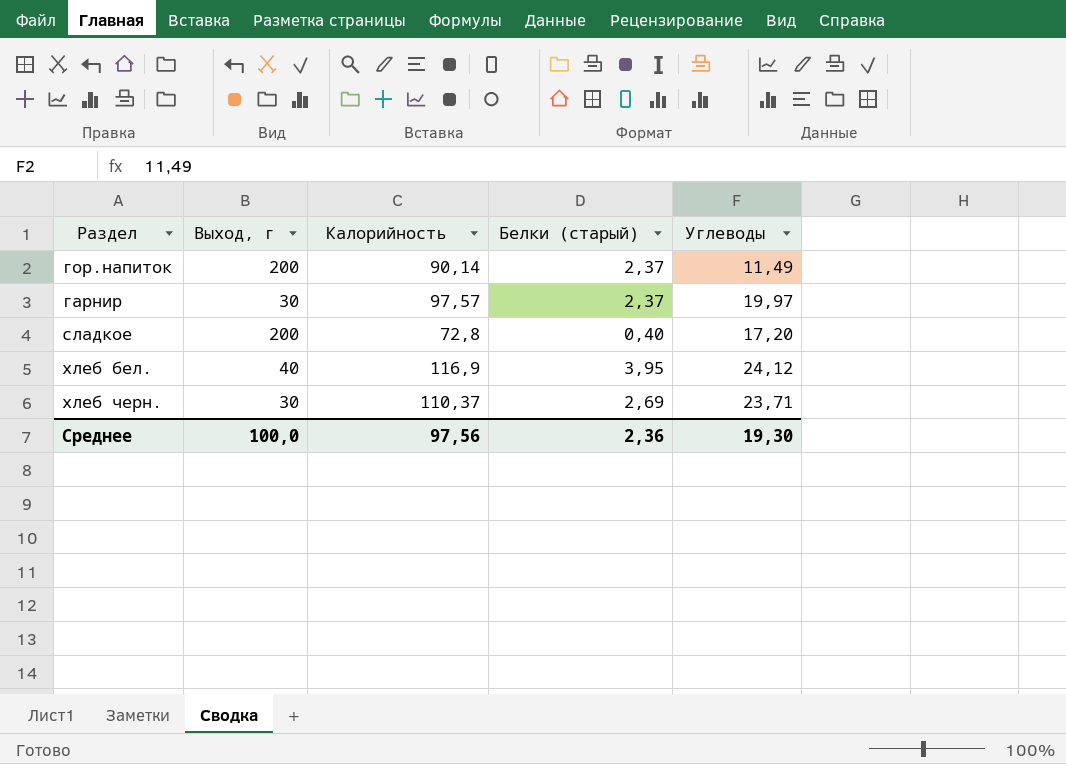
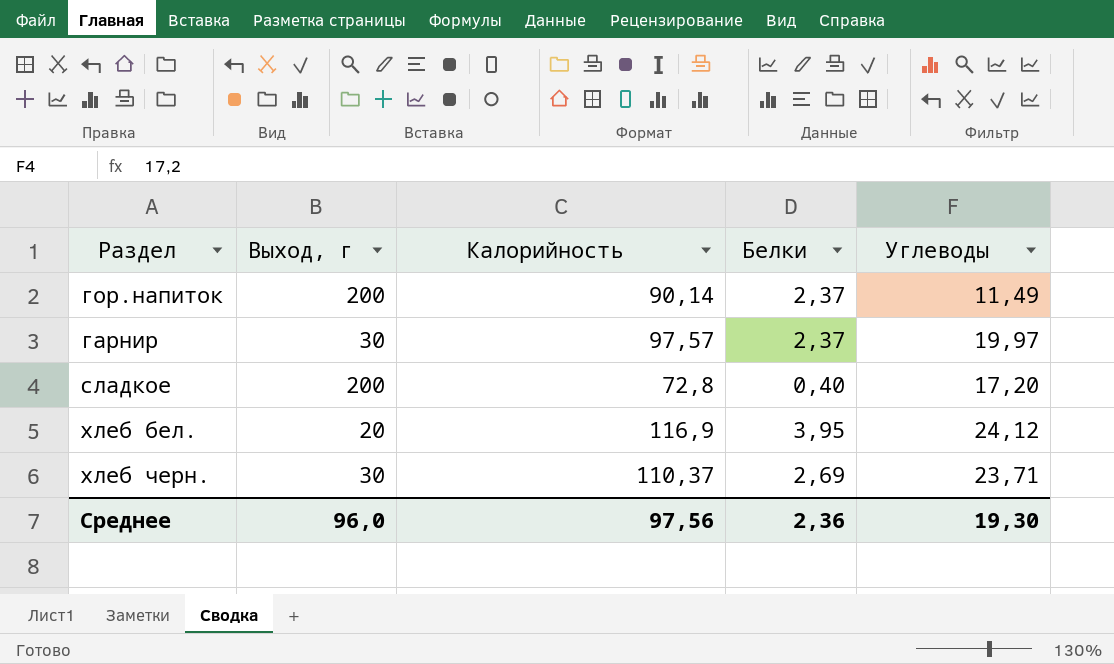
column name: Белки (старый) -> Белки
хлеб бел. | Выход, г: 40 -> 20
Среднее | Выход, г: 100,0 -> 96,0

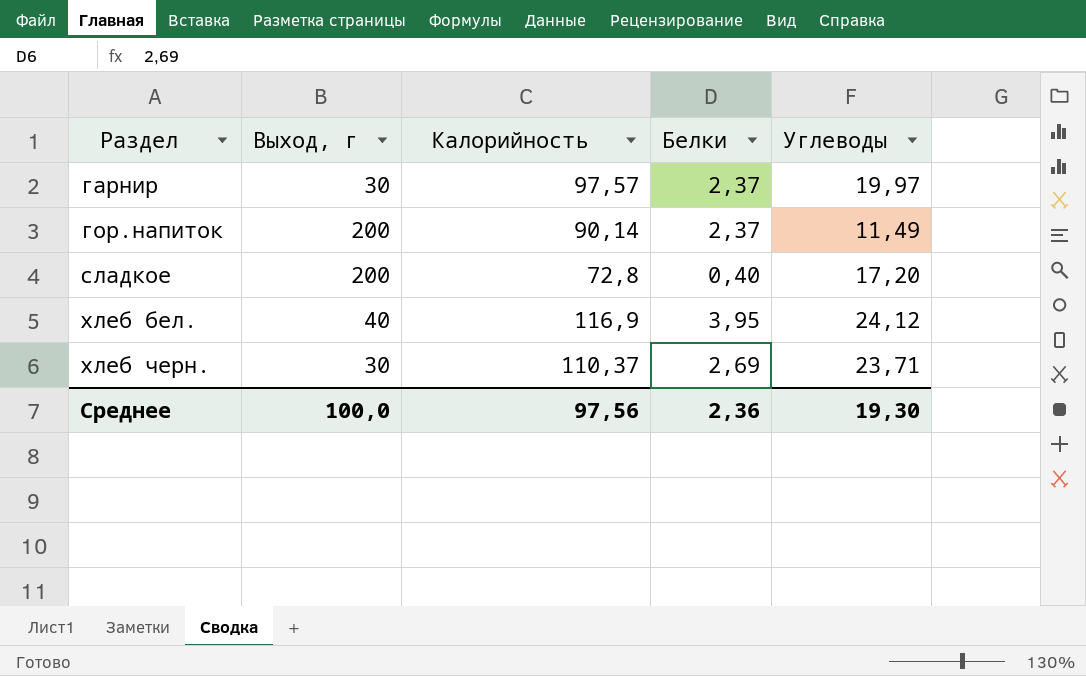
row order: none -> Раздел ascending
хлеб бел. | Выход, г: 20 -> 40
Среднее | Выход, г: 96,0 -> 100,0

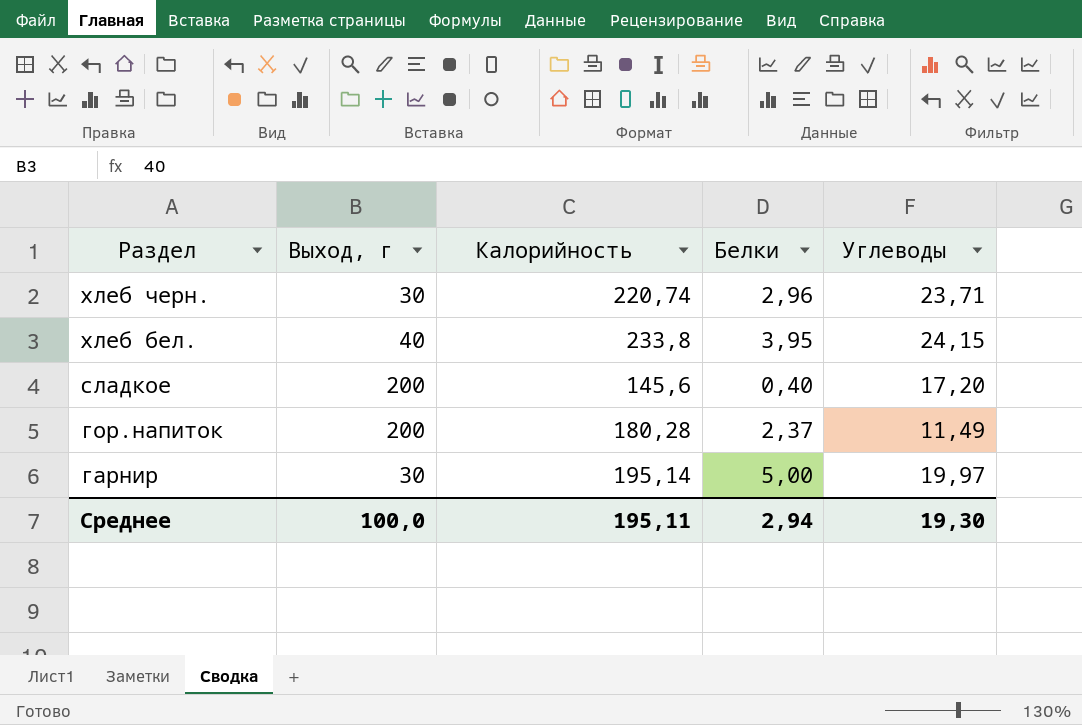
row order: Раздел ascending -> Раздел descending
хлеб черн. | Калорийность: 110,37 -> 220,74
хлеб черн. | Белки: 2,69 -> 2,96
хлеб бел. | Калорийность: 116,9 -> 233,8
хлеб бел. | Углеводы: 24,12 -> 24,15
сладкое | Калорийность: 72,8 -> 145,6
гор.напиток | Калорийность: 90,14 -> 180,28
гарнир | Калорийность: 97,57 -> 195,14
гарнир | Белки: 2,37 -> 5,00
Среднее | Калорийность: 97,56 -> 195,11
Среднее | Белки: 2,36 -> 2,94

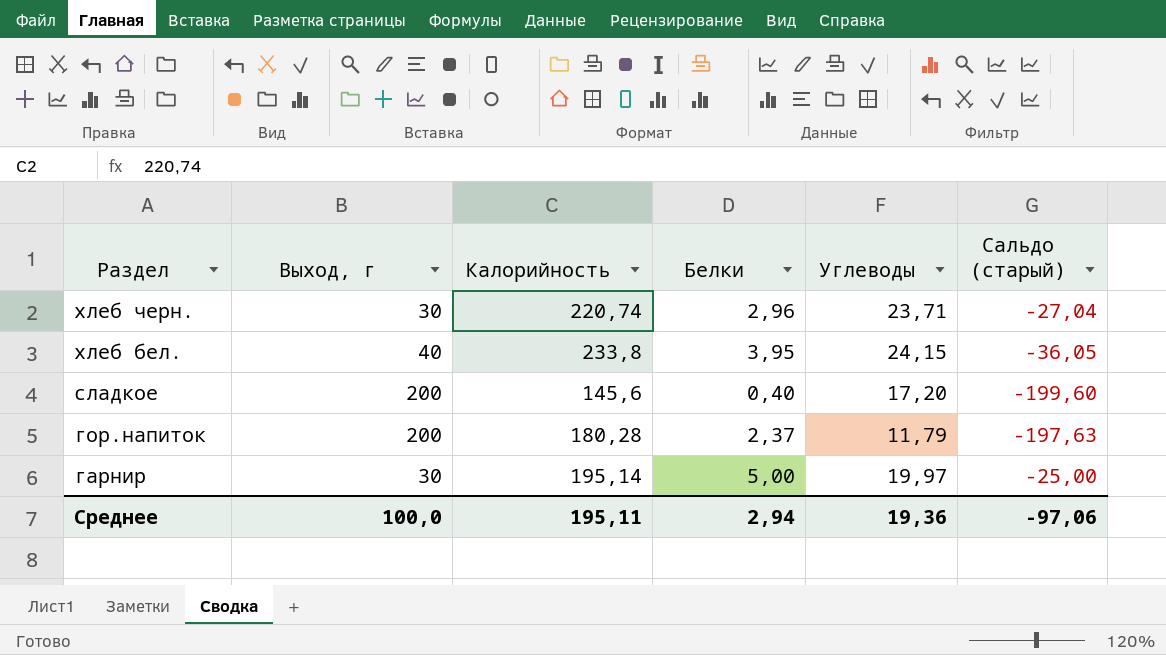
column Сальдо (старый) | formula: none -> [Белки] - [Выход, г]
гор.напиток | Углеводы: 11,49 -> 11,79
Среднее | Углеводы: 19,30 -> 19,36

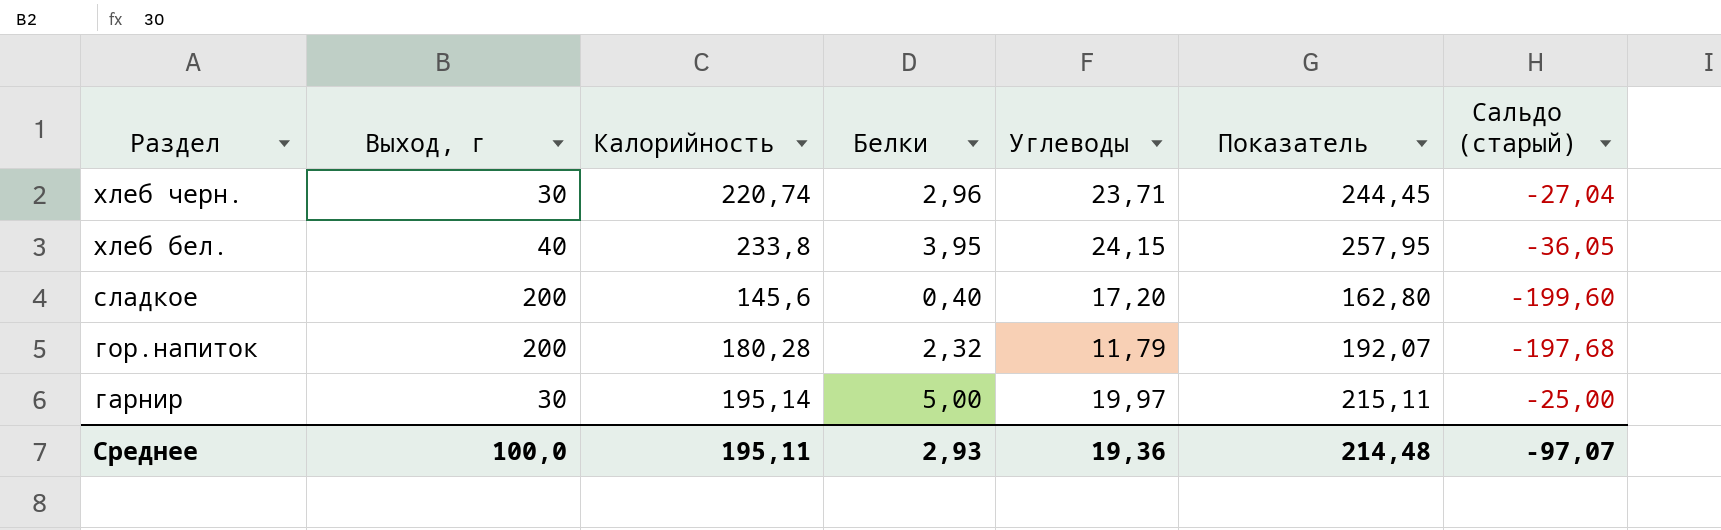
column Показатель | formula: none -> [Калорийность] + [Углеводы]
гор.напиток | Белки: 2,37 -> 2,32
гор.напиток | Сальдо (старый): -197,63 -> -197,68
Среднее | Белки: 2,94 -> 2,93
Среднее | Сальдо (старый): -97,06 -> -97,07

